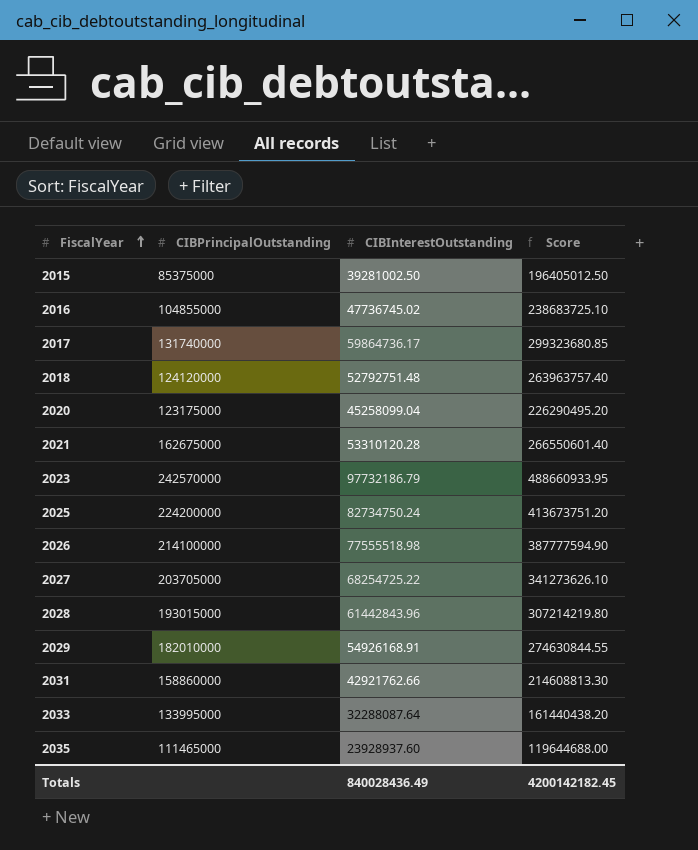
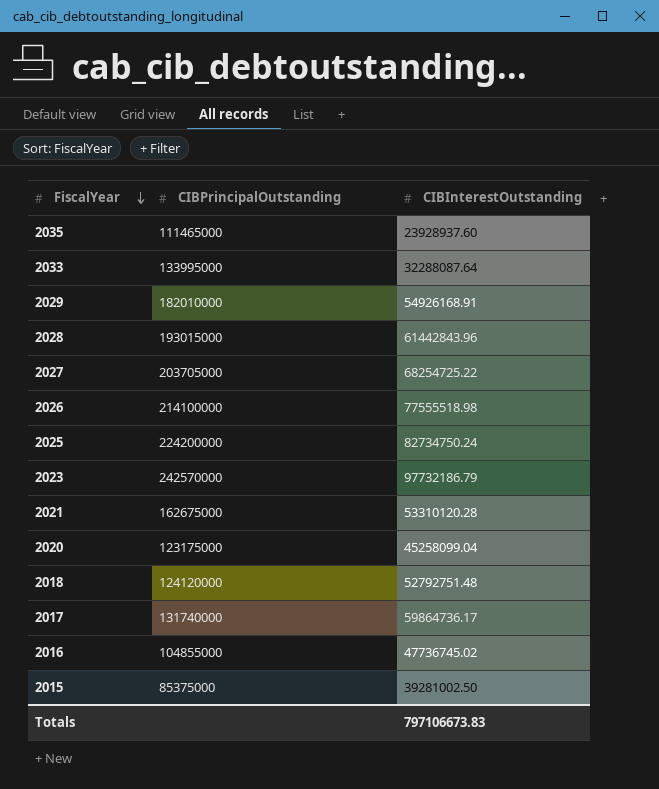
row order: FiscalYear ascending -> FiscalYear descending
column Score | formula: [CIBInterestOutstanding] * 5 -> none
row 2031: 158860000 | 42921762.66 | 214608813.30 -> none
Totals | CIBInterestOutstanding: 840028436.49 -> 797106673.83

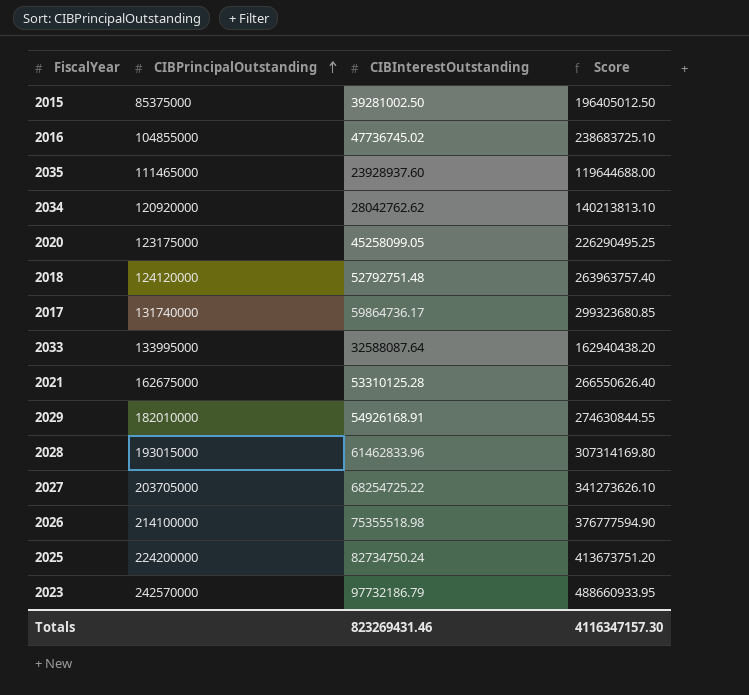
row order: FiscalYear descending -> CIBPrincipalOutstanding ascending
column Score | formula: none -> [CIBInterestOutstanding] * 5
row 2034: none -> 120920000 | 28042762.62 | 140213813.10
2020 | CIBInterestOutstanding: 45258099.04 -> 45258099.05
2033 | CIBInterestOutstanding: 32288087.64 -> 32588087.64
2021 | CIBInterestOutstanding: 53310120.28 -> 53310125.28
2028 | CIBInterestOutstanding: 61442843.96 -> 61462833.96
2026 | CIBInterestOutstanding: 77555518.98 -> 75355518.98
Totals | CIBInterestOutstanding: 797106673.83 -> 823269431.46

